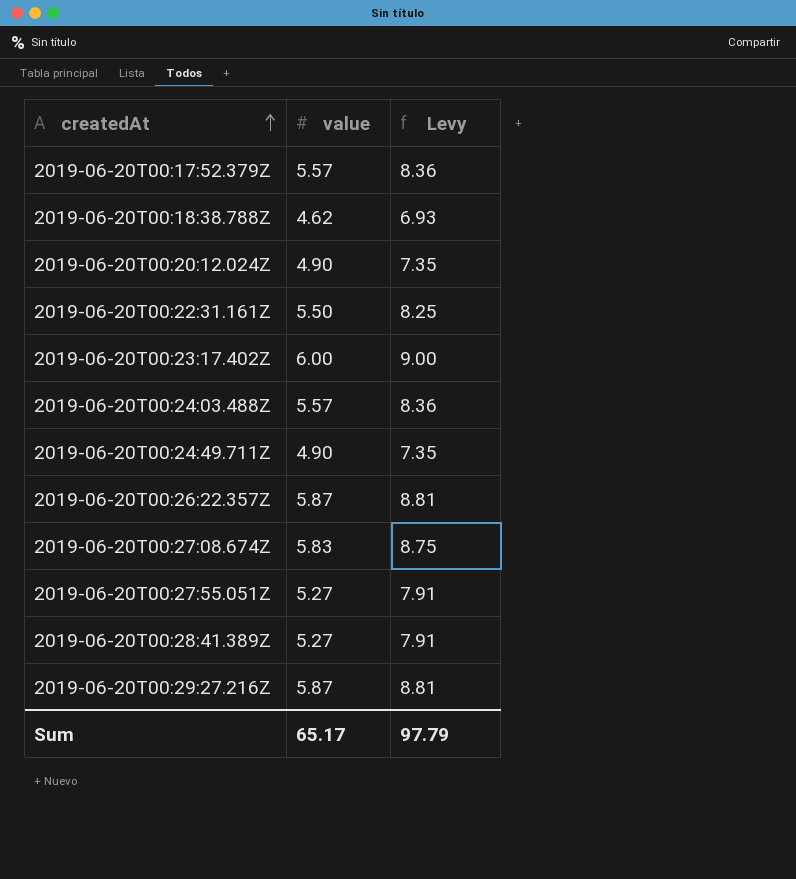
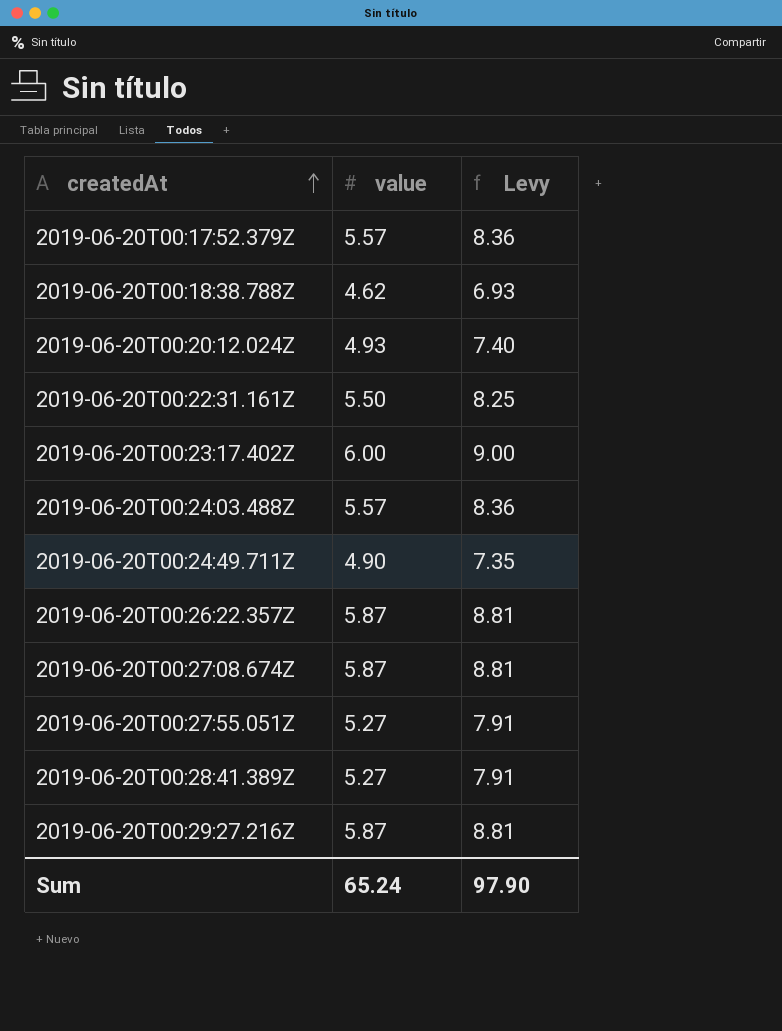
2019-06-20T00:20:12.024Z | value: 4.90 -> 4.93
2019-06-20T00:20:12.024Z | Levy: 7.35 -> 7.40
2019-06-20T00:27:08.674Z | value: 5.83 -> 5.87
2019-06-20T00:27:08.674Z | Levy: 8.75 -> 8.81
Sum | value: 65.17 -> 65.24
Sum | Levy: 97.79 -> 97.90

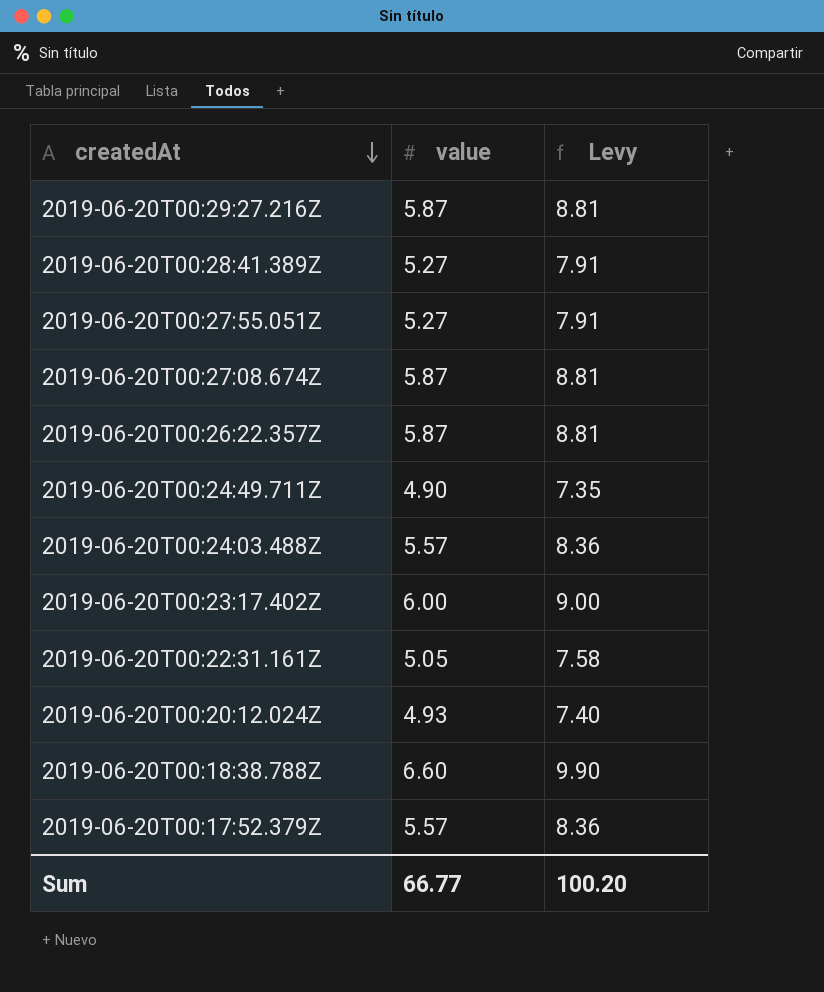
row order: createdAt ascending -> createdAt descending
2019-06-20T00:22:31.161Z | value: 5.50 -> 5.05
2019-06-20T00:22:31.161Z | Levy: 8.25 -> 7.58
2019-06-20T00:18:38.788Z | value: 4.62 -> 6.60
2019-06-20T00:18:38.788Z | Levy: 6.93 -> 9.90
Sum | value: 65.24 -> 66.77
Sum | Levy: 97.90 -> 100.20

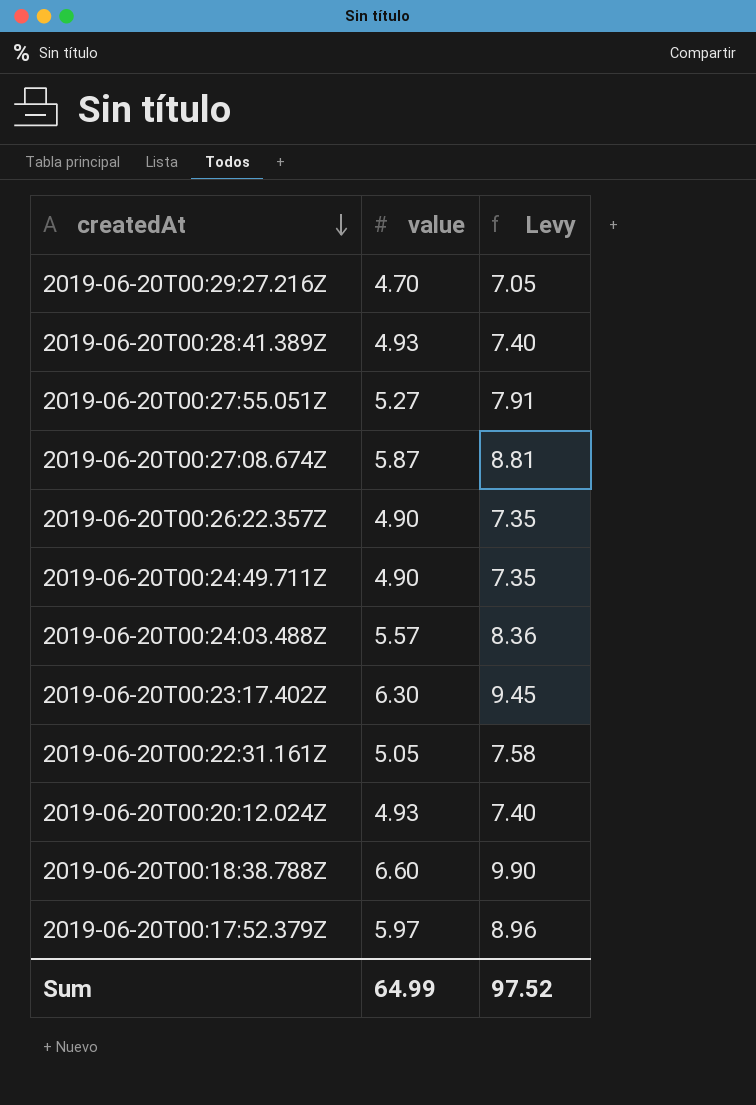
2019-06-20T00:29:27.216Z | value: 5.87 -> 4.70
2019-06-20T00:29:27.216Z | Levy: 8.81 -> 7.05
2019-06-20T00:28:41.389Z | value: 5.27 -> 4.93
2019-06-20T00:28:41.389Z | Levy: 7.91 -> 7.40
2019-06-20T00:26:22.357Z | value: 5.87 -> 4.90
2019-06-20T00:26:22.357Z | Levy: 8.81 -> 7.35
2019-06-20T00:23:17.402Z | value: 6.00 -> 6.30
2019-06-20T00:23:17.402Z | Levy: 9.00 -> 9.45
2019-06-20T00:17:52.379Z | value: 5.57 -> 5.97
2019-06-20T00:17:52.379Z | Levy: 8.36 -> 8.96
Sum | value: 66.77 -> 64.99
Sum | Levy: 100.20 -> 97.52

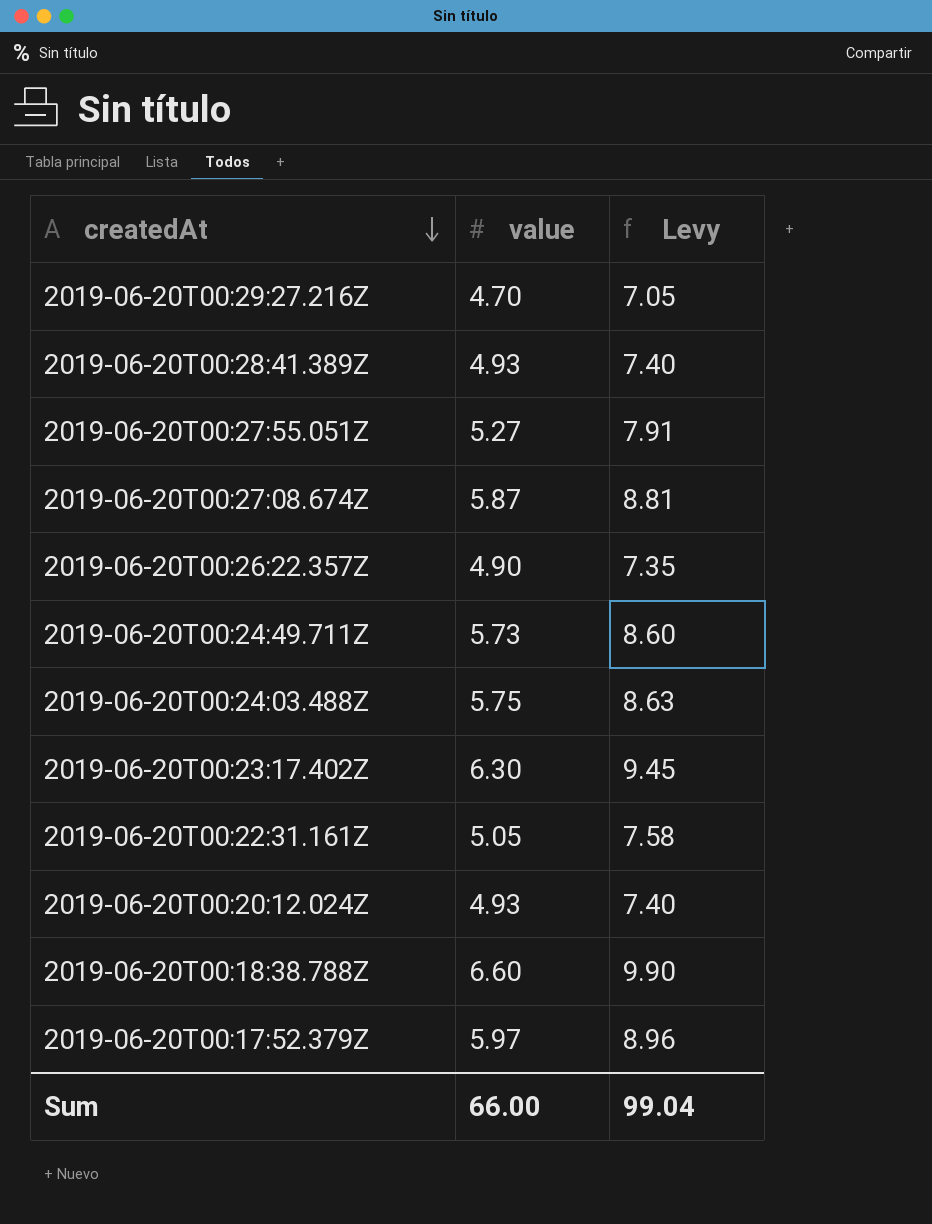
2019-06-20T00:24:49.711Z | value: 4.90 -> 5.73
2019-06-20T00:24:49.711Z | Levy: 7.35 -> 8.60
2019-06-20T00:24:03.488Z | value: 5.57 -> 5.75
2019-06-20T00:24:03.488Z | Levy: 8.36 -> 8.63
Sum | value: 64.99 -> 66.00
Sum | Levy: 97.52 -> 99.04

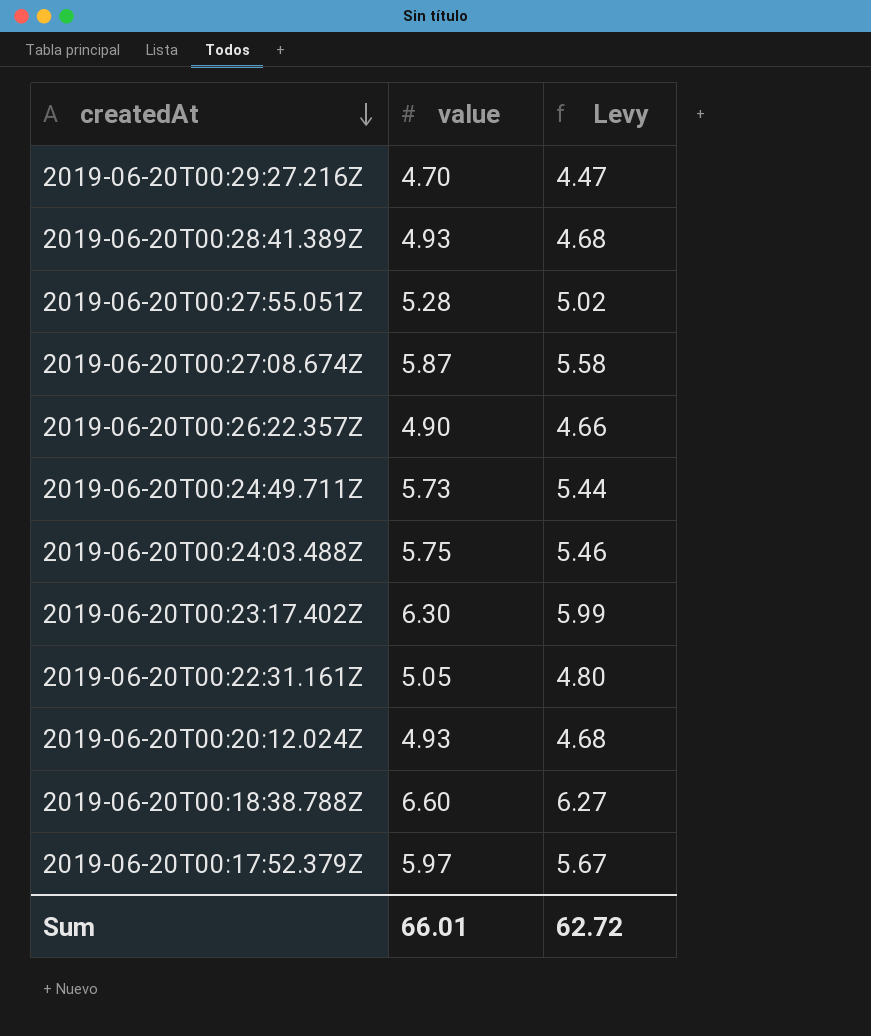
column Levy | formula: [value] * 1.5 -> [value] * 0.95
2019-06-20T00:27:55.051Z | value: 5.27 -> 5.28
Sum | value: 66.00 -> 66.01
Sum | Levy: 99.04 -> 62.72

